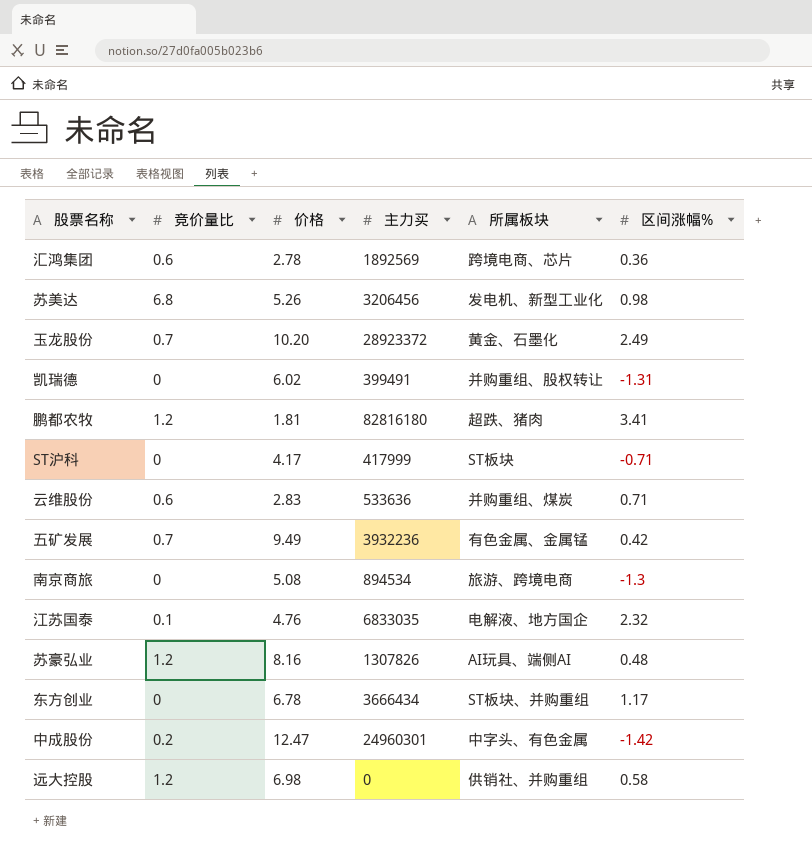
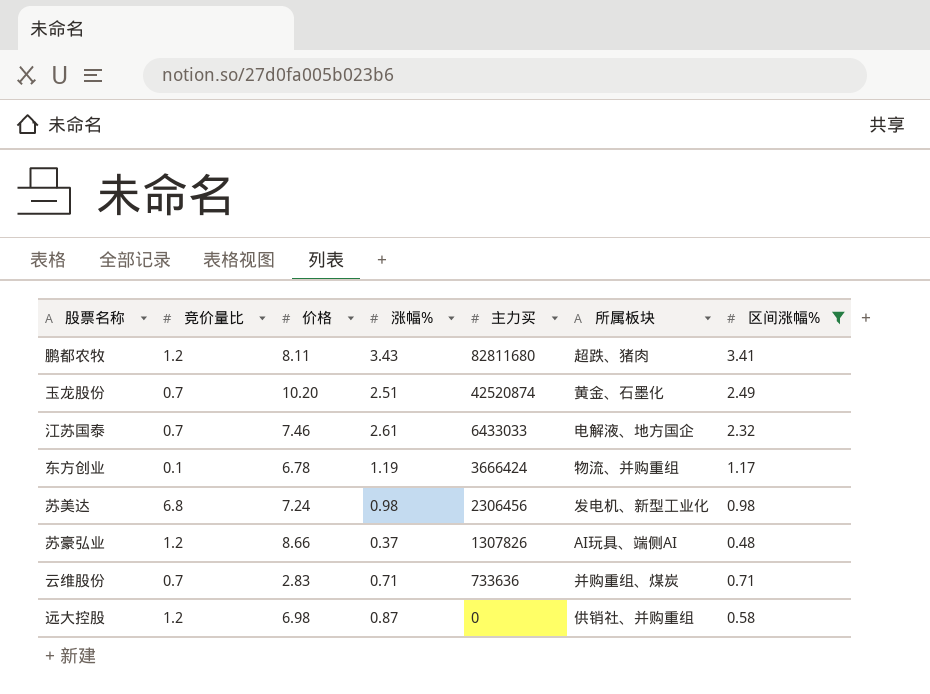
filter: none -> 区间涨幅% >= 0.48
row order: none -> 主力买 descending
column 涨幅% | position: none -> 4
鹏都农牧 | 价格: 1.81 -> 8.11
鹏都农牧 | 主力买: 82816180 -> 82811680
玉龙股份 | 主力买: 28923372 -> 42520874
江苏国泰 | 竞价量比: 0.1 -> 0.7
江苏国泰 | 价格: 4.76 -> 7.46
江苏国泰 | 主力买: 6833035 -> 6433033
东方创业 | 竞价量比: 0 -> 0.1
东方创业 | 主力买: 3666434 -> 3666424
东方创业 | 所属板块: ST板块、并购重组 -> 物流、并购重组
苏美达 | 价格: 5.26 -> 7.24
苏美达 | 主力买: 3206456 -> 2306456
苏豪弘业 | 价格: 8.16 -> 8.66
云维股份 | 竞价量比: 0.6 -> 0.7
云维股份 | 主力买: 533636 -> 733636

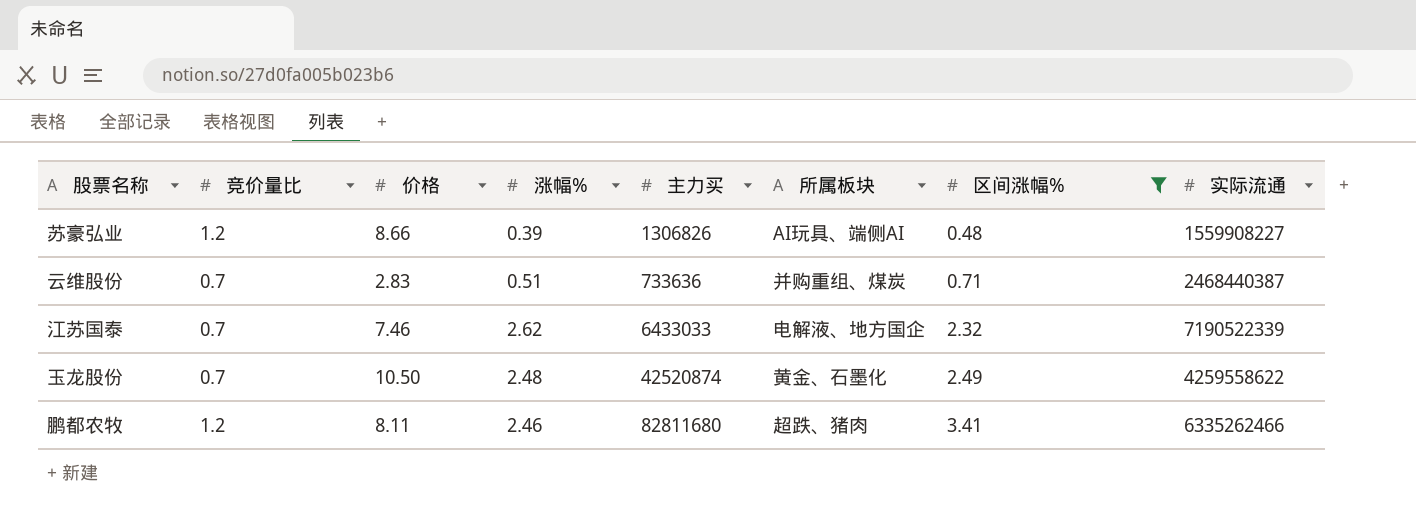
row order: 主力买 descending -> 区间涨幅% ascending
column 实际流通 | position: none -> 8
row 东方创业: 0.1 | 6.78 | 1.19 | 3666424 | 物流、并购重组 | 1.17 -> none
row 苏美达: 6.8 | 7.24 | 0.98 | 2306456 | 发电机、新型工业化 | 0.98 -> none
row 远大控股: 1.2 | 6.98 | 0.87 | 0 | 供销社、并购重组 | 0.58 -> none
苏豪弘业 | 涨幅%: 0.37 -> 0.39
苏豪弘业 | 主力买: 1307826 -> 1306826
云维股份 | 涨幅%: 0.71 -> 0.51
江苏国泰 | 涨幅%: 2.61 -> 2.62
玉龙股份 | 价格: 10.20 -> 10.50
玉龙股份 | 涨幅%: 2.51 -> 2.48
鹏都农牧 | 涨幅%: 3.43 -> 2.46

